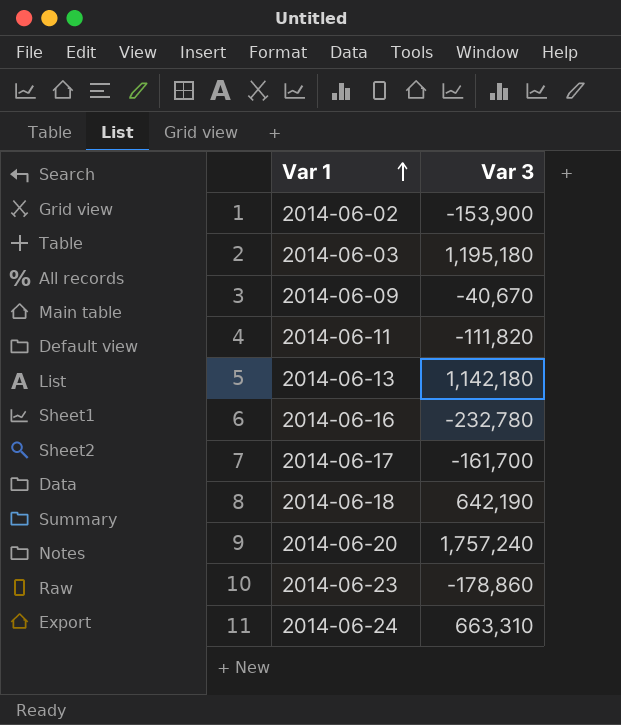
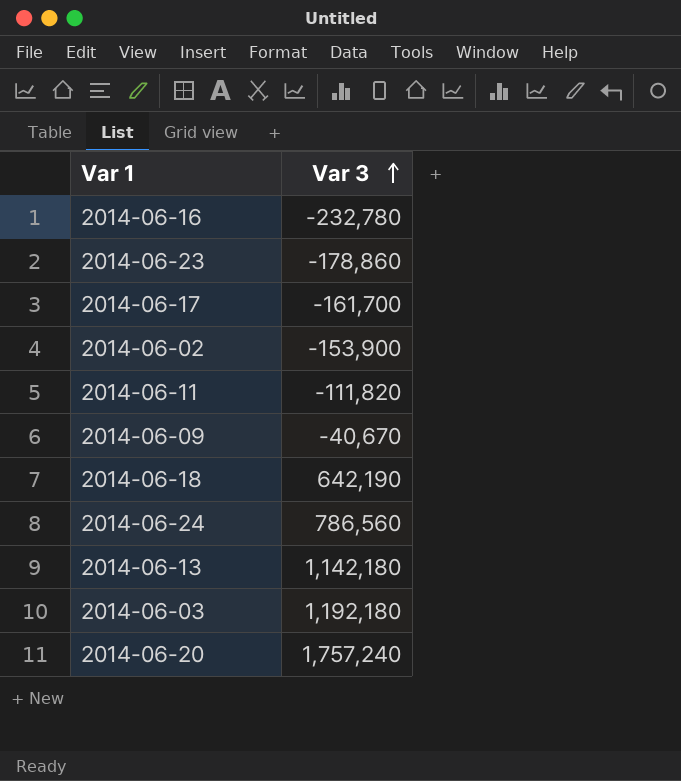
row order: Var 1 ascending -> Var 3 ascending
2014-06-24 | Var 3: 663,310 -> 786,560
2014-06-03 | Var 3: 1,195,180 -> 1,192,180

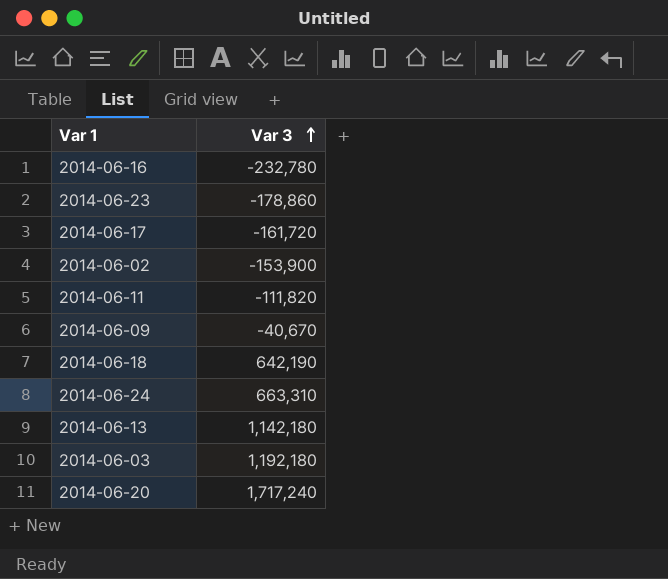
2014-06-17 | Var 3: -161,700 -> -161,720
2014-06-24 | Var 3: 786,560 -> 663,310
2014-06-20 | Var 3: 1,757,240 -> 1,717,240

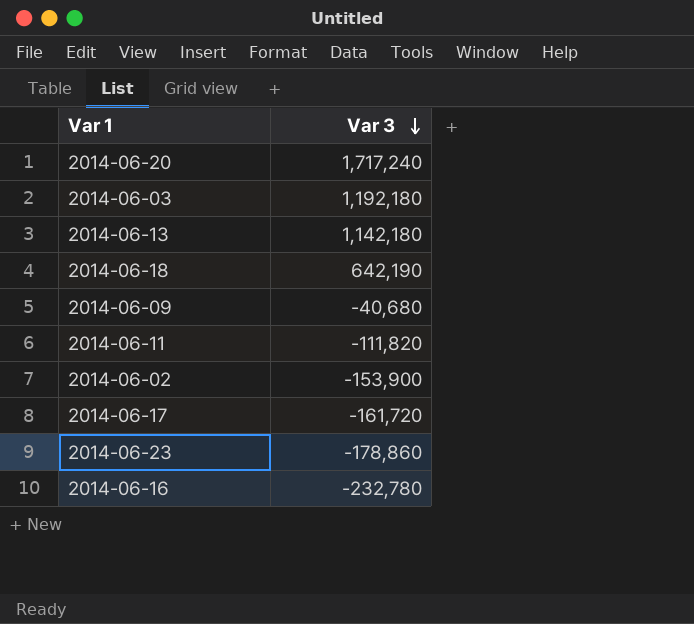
row order: Var 3 ascending -> Var 3 descending
row 2014-06-24: 663,310 -> none
2014-06-09 | Var 3: -40,670 -> -40,680

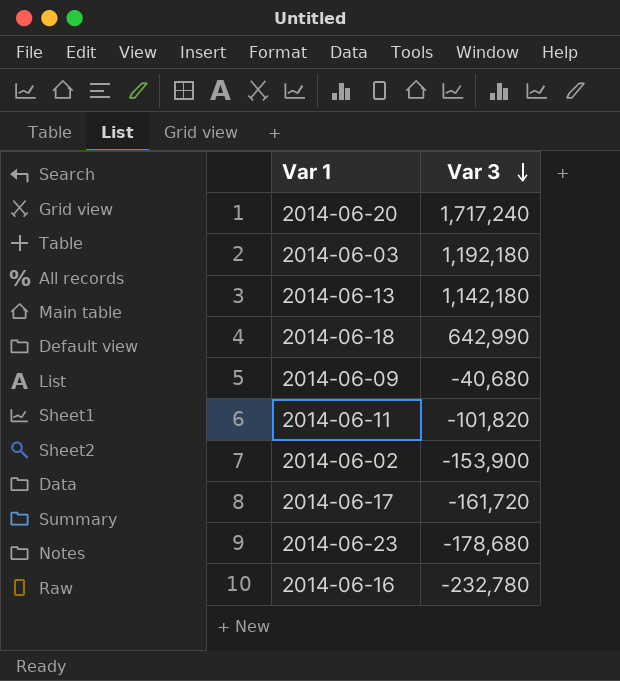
2014-06-18 | Var 3: 642,190 -> 642,990
2014-06-11 | Var 3: -111,820 -> -101,820
2014-06-23 | Var 3: -178,860 -> -178,680

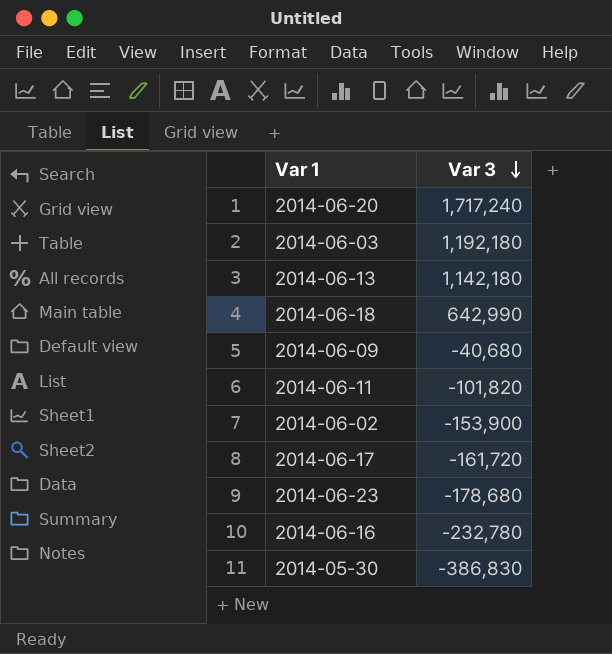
row 2014-05-30: none -> -386,830

